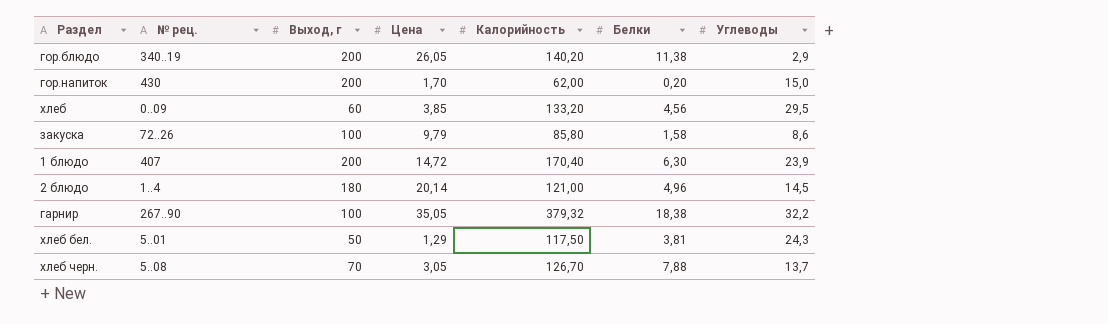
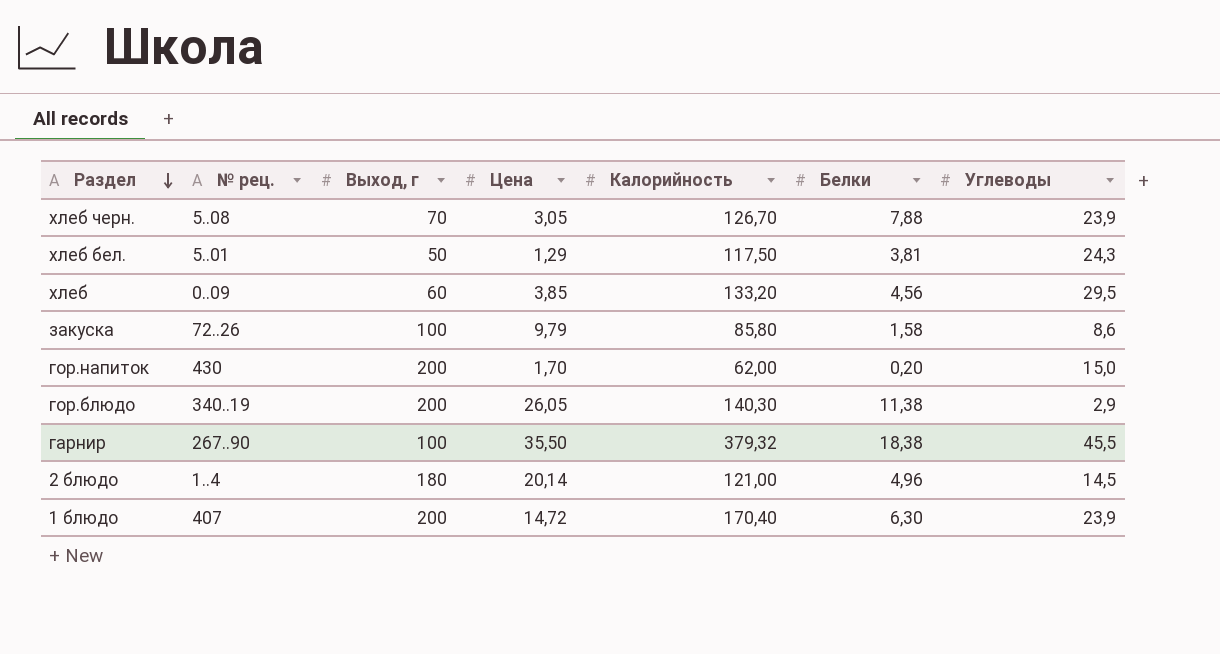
row order: none -> Раздел descending
хлеб черн. | Углеводы: 13,7 -> 23,9
гор.блюдо | Калорийность: 140,20 -> 140,30
гарнир | Цена: 35,05 -> 35,50
гарнир | Углеводы: 32,2 -> 45,5

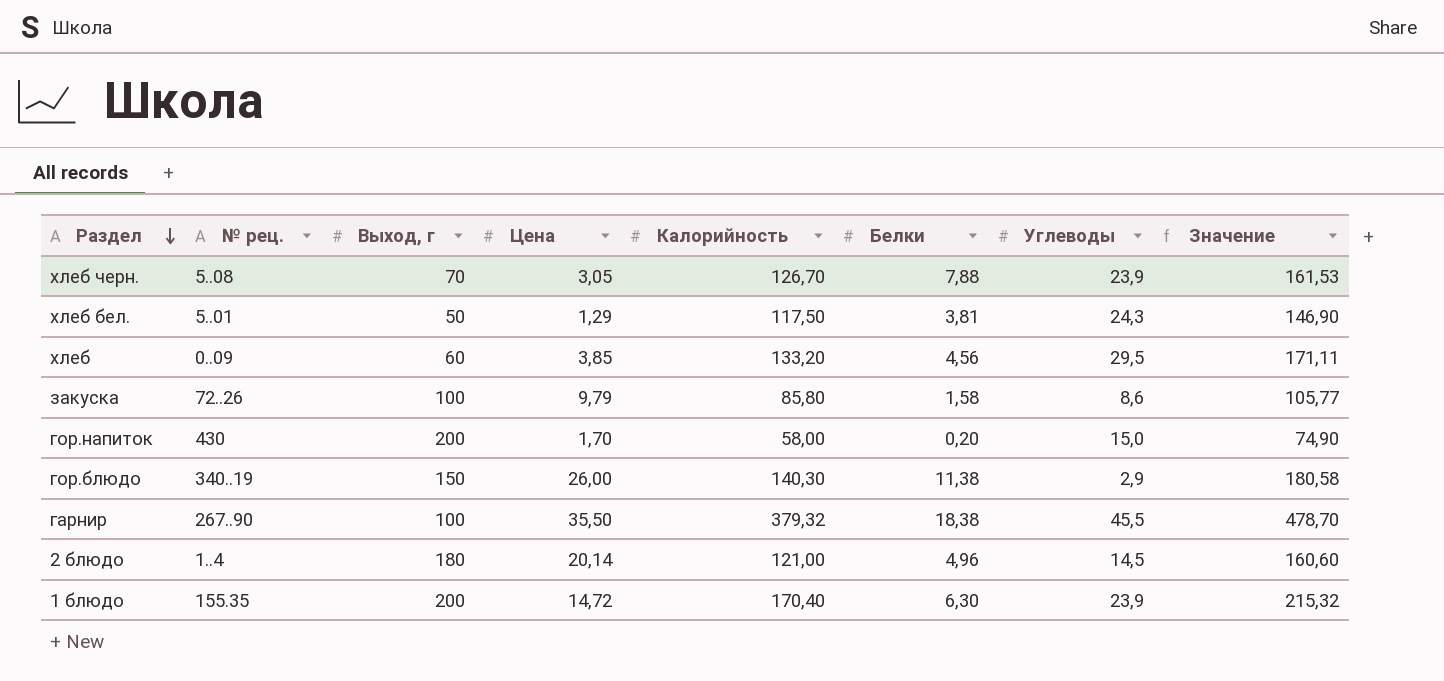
column Значение | formula: none -> [Цена] + [Калорийность] + [Белки] + [Углеводы]
гор.напиток | Калорийность: 62,00 -> 58,00
гор.блюдо | Выход, г: 200 -> 150
гор.блюдо | Цена: 26,05 -> 26,00
1 блюдо | № рец.: 407 -> 155.35

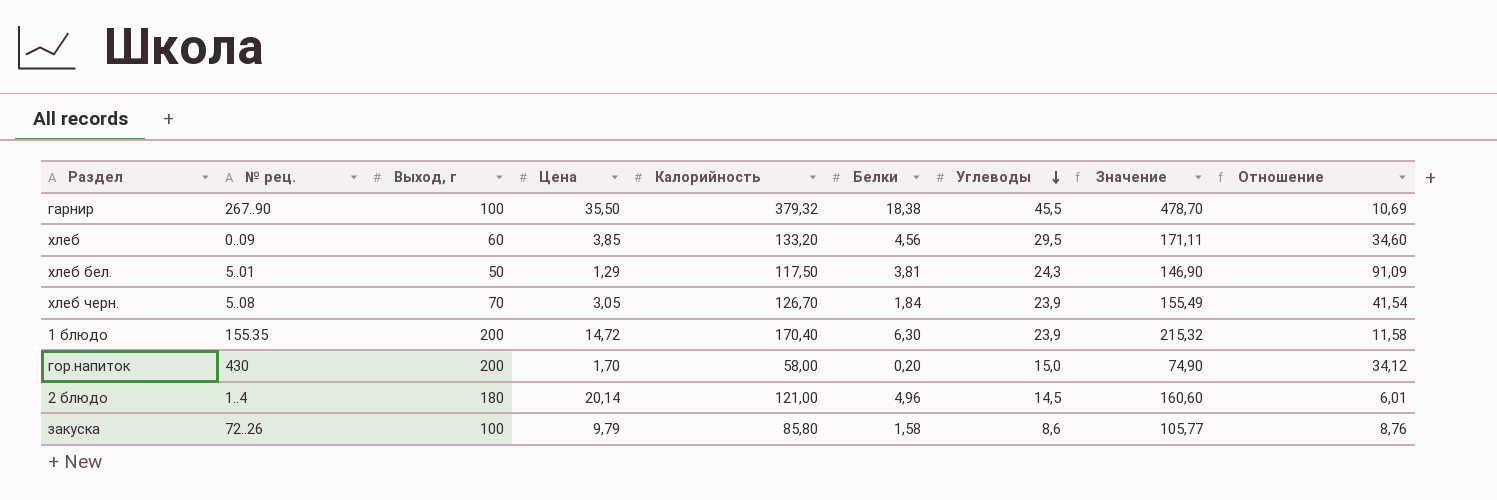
row order: Раздел descending -> Углеводы descending
column Отношение | formula: none -> [Калорийность] / [Цена]
row гор.блюдо: 340..19 | 150 | 26,00 | 140,30 | 11,38 | 2,9 | 180,58 -> none
хлеб черн. | Белки: 7,88 -> 1,84
хлеб черн. | Значение: 161,53 -> 155,49

